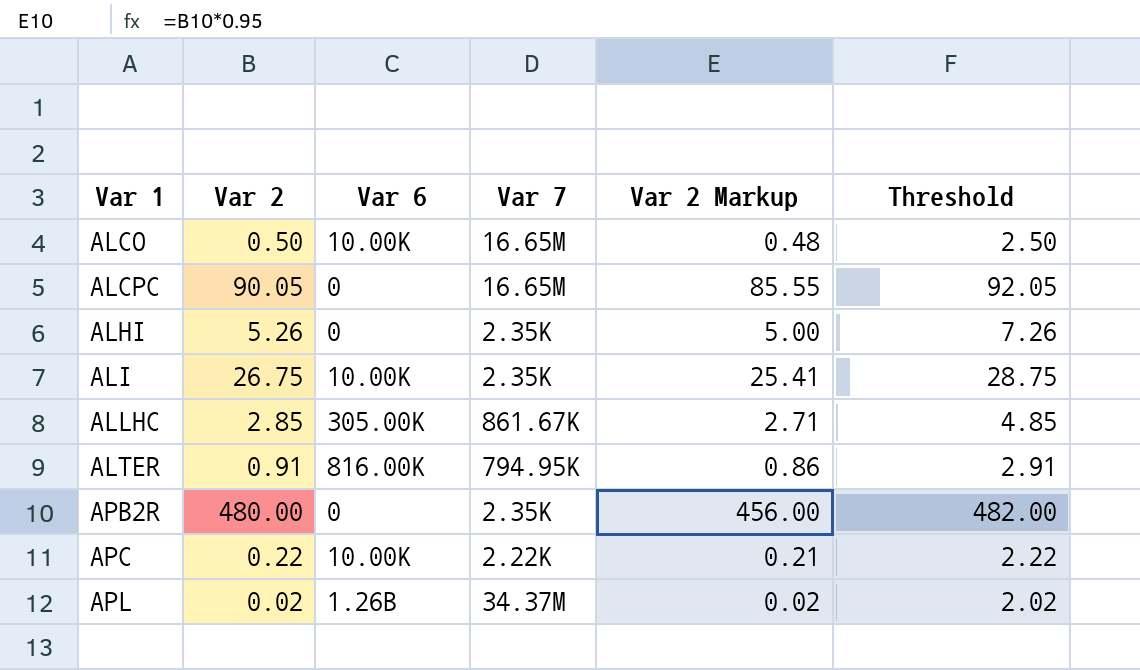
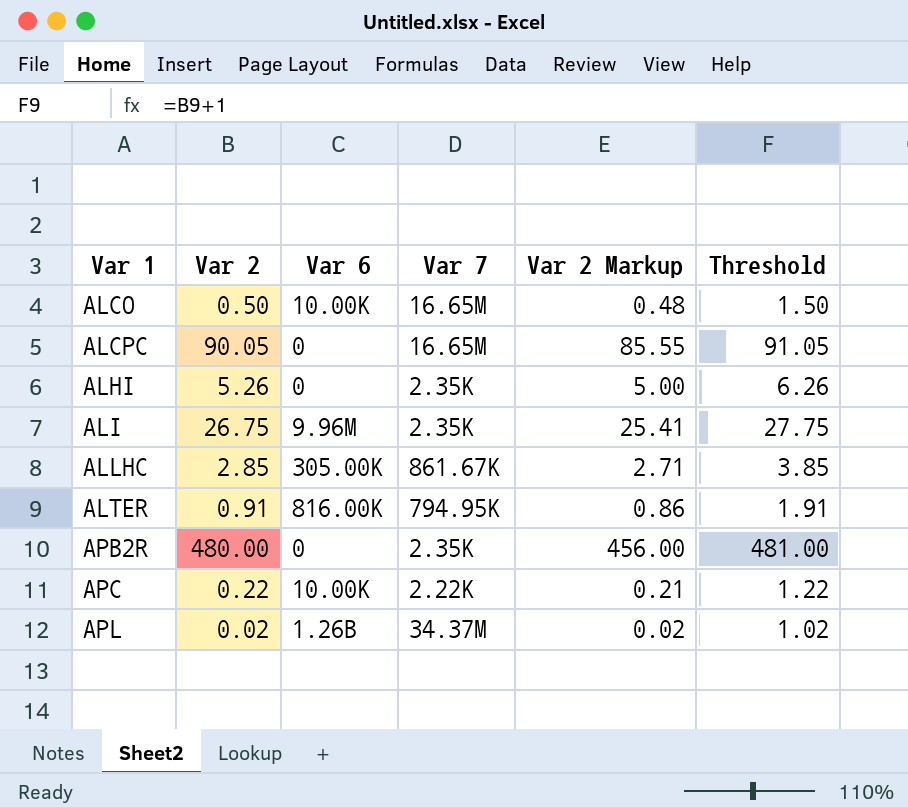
column Threshold | formula: [Var 2] + 2 -> [Var 2] + 1
ALI | Var 6: 10.00K -> 9.96M

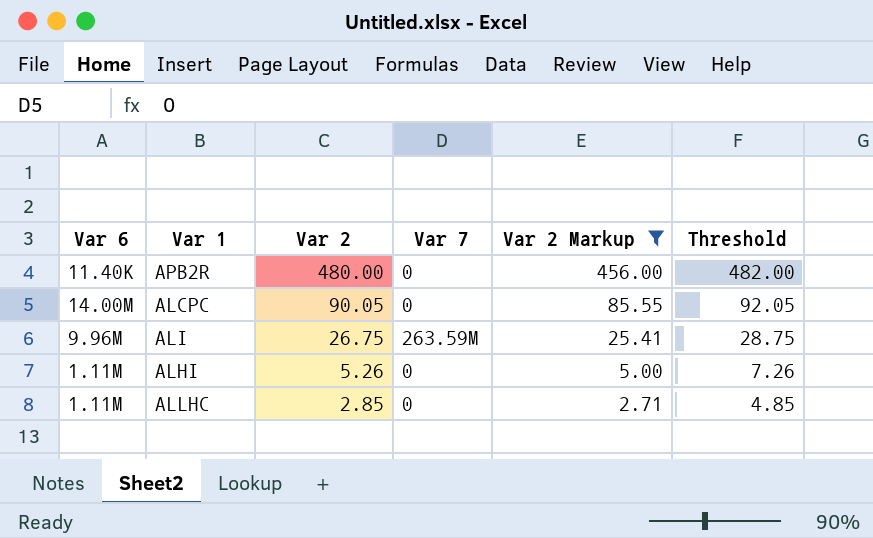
filter: none -> Var 2 Markup >= 2.71
row order: Var 1 ascending -> Var 2 descending
column Var 6 | position: 3 -> 1
column Threshold | formula: [Var 2] + 1 -> [Var 2] + 2
APB2R | Var 6: 0 -> 11.40K
APB2R | Var 7: 2.35K -> 0
ALCPC | Var 6: 0 -> 14.00M
ALCPC | Var 7: 16.65M -> 0
ALI | Var 7: 2.35K -> 263.59M
ALHI | Var 6: 0 -> 1.11M
ALHI | Var 7: 2.35K -> 0
ALLHC | Var 6: 305.00K -> 1.11M
ALLHC | Var 7: 861.67K -> 0

